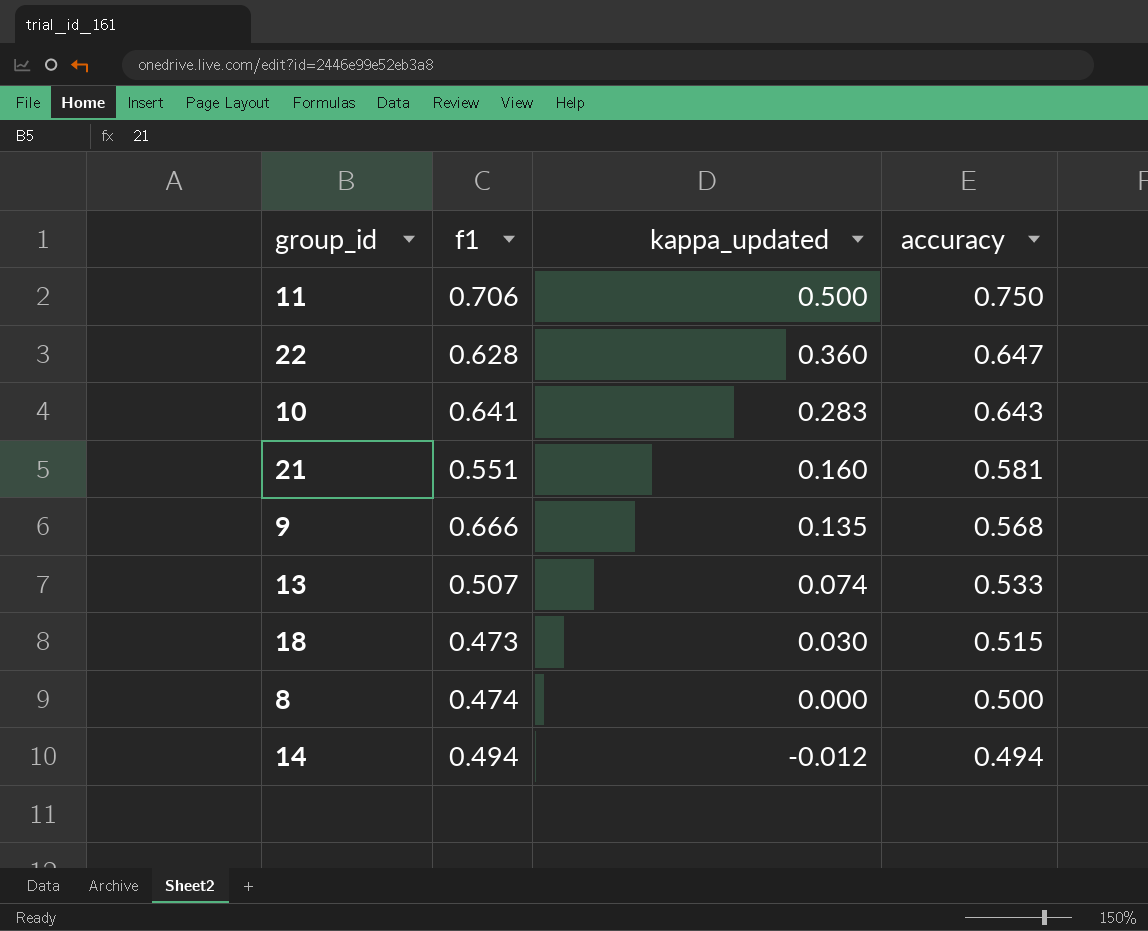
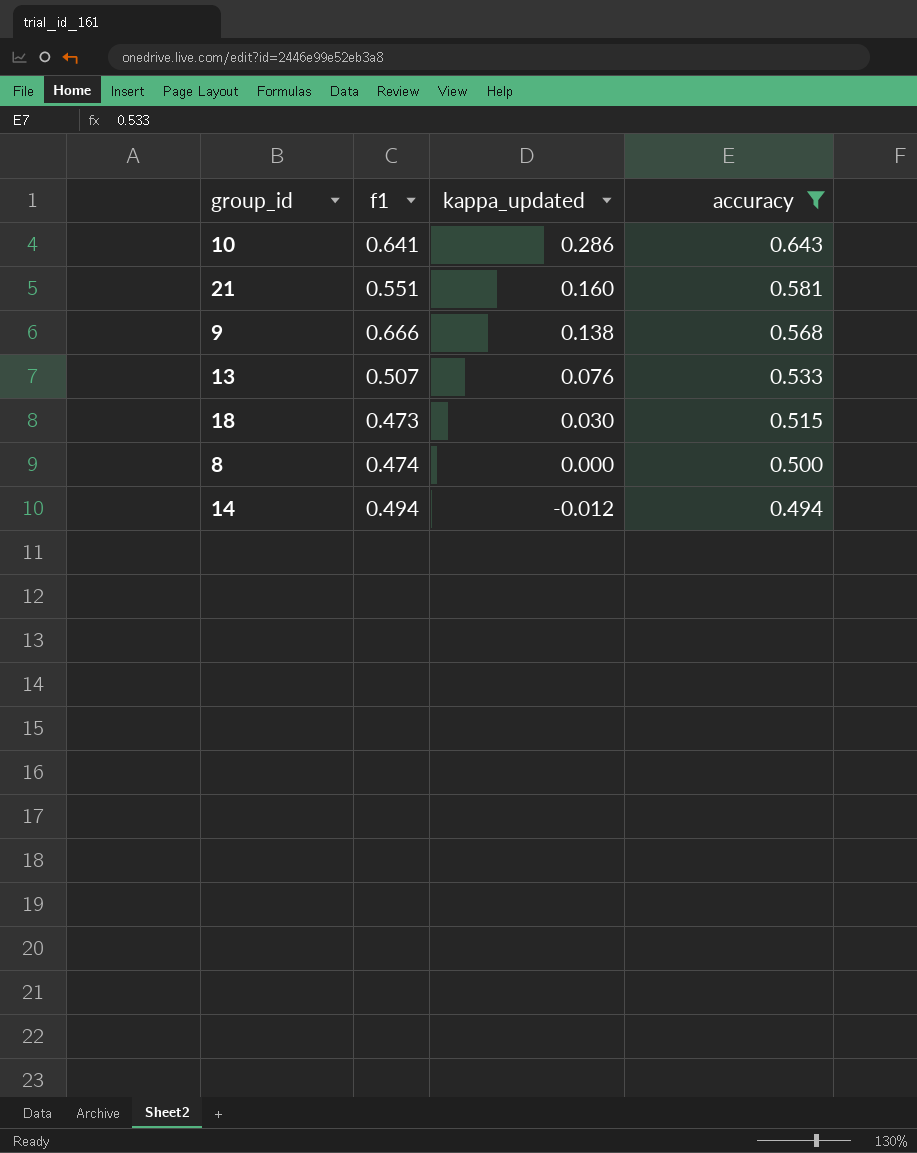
filter: none -> accuracy <= 0.643
10 | kappa_updated: 0.283 -> 0.286
9 | kappa_updated: 0.135 -> 0.138
13 | kappa_updated: 0.074 -> 0.076

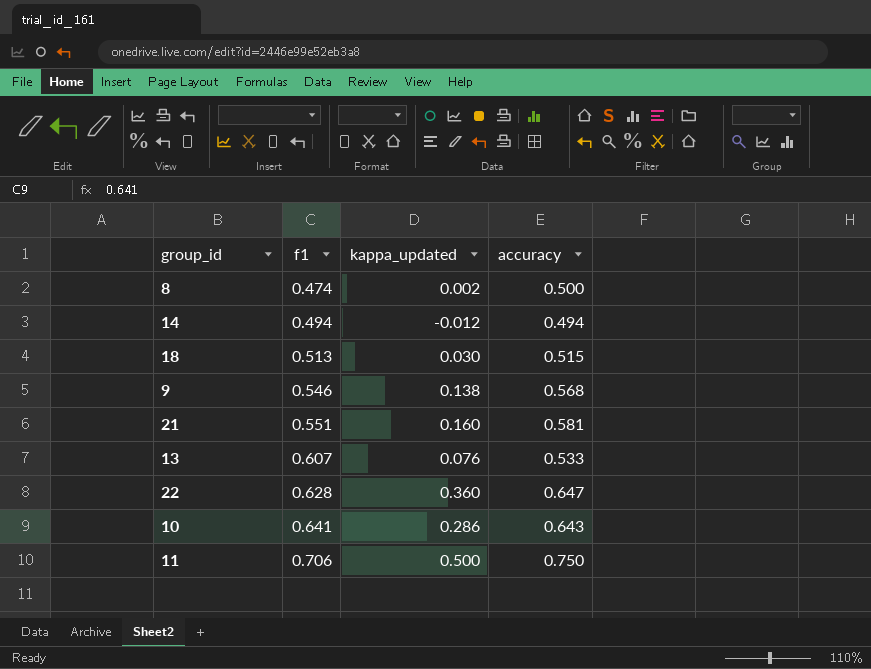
filter: accuracy <= 0.643 -> none
row order: kappa_updated descending -> f1 ascending
8 | kappa_updated: 0.000 -> 0.002
18 | f1: 0.473 -> 0.513
9 | f1: 0.666 -> 0.546
13 | f1: 0.507 -> 0.607

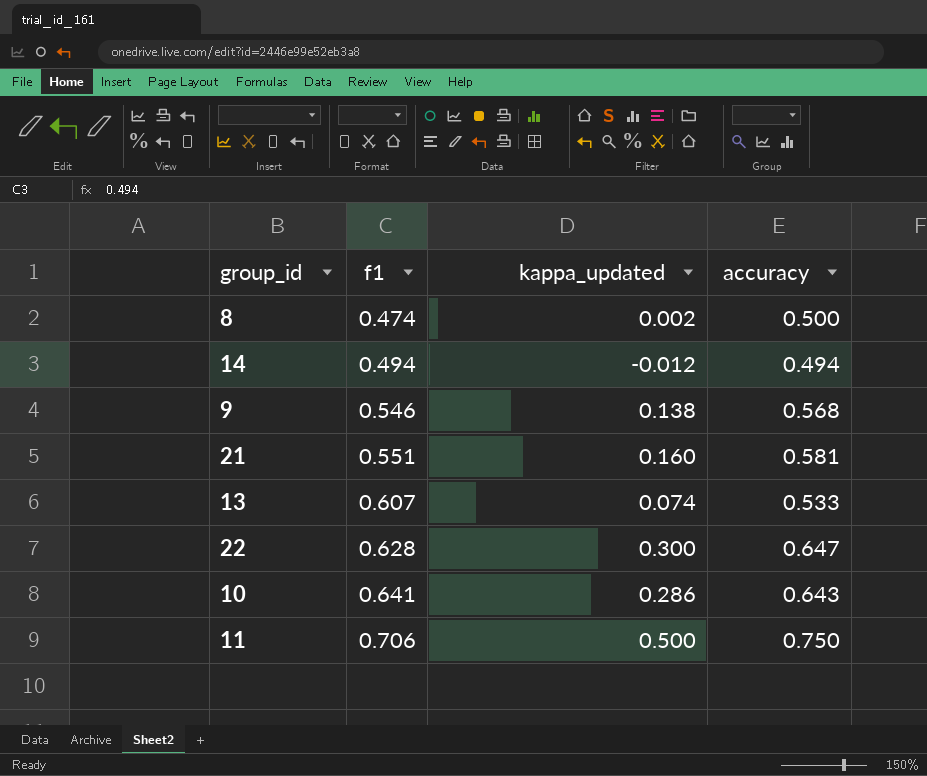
row 18: 0.513 | 0.030 | 0.515 -> none
13 | kappa_updated: 0.076 -> 0.074
22 | kappa_updated: 0.360 -> 0.300

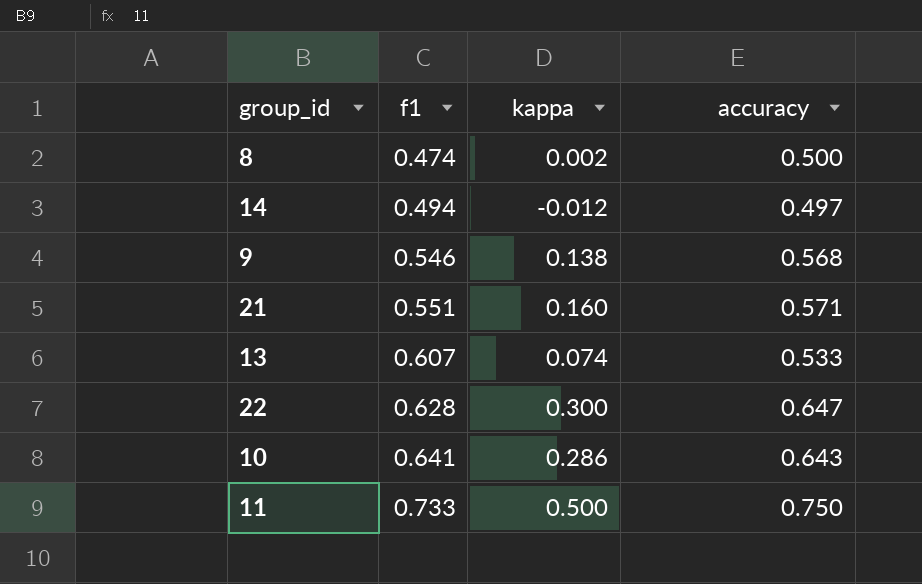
column name: kappa_updated -> kappa
14 | accuracy: 0.494 -> 0.497
21 | accuracy: 0.581 -> 0.571
11 | f1: 0.706 -> 0.733

